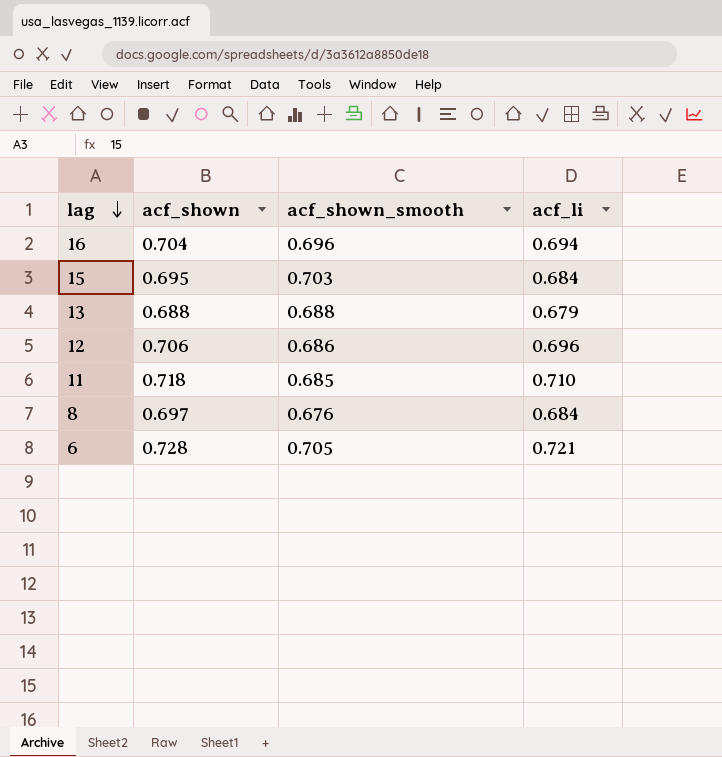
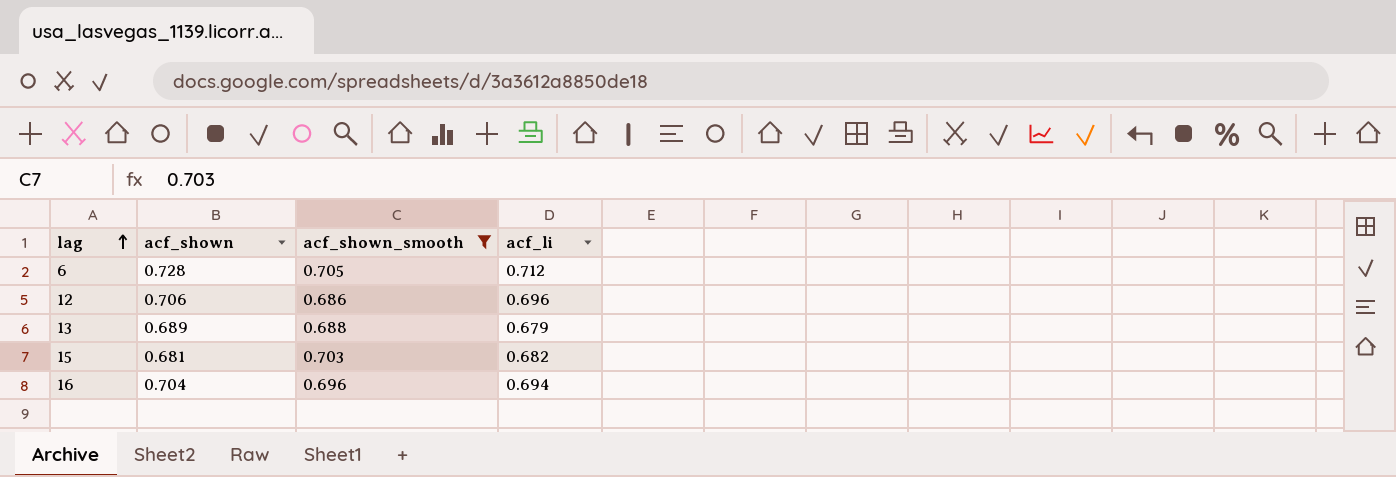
filter: none -> acf_shown_smooth >= 0.686
row order: lag descending -> lag ascending
6 | acf_li: 0.721 -> 0.712
13 | acf_shown: 0.688 -> 0.689
15 | acf_shown: 0.695 -> 0.681
15 | acf_li: 0.684 -> 0.682

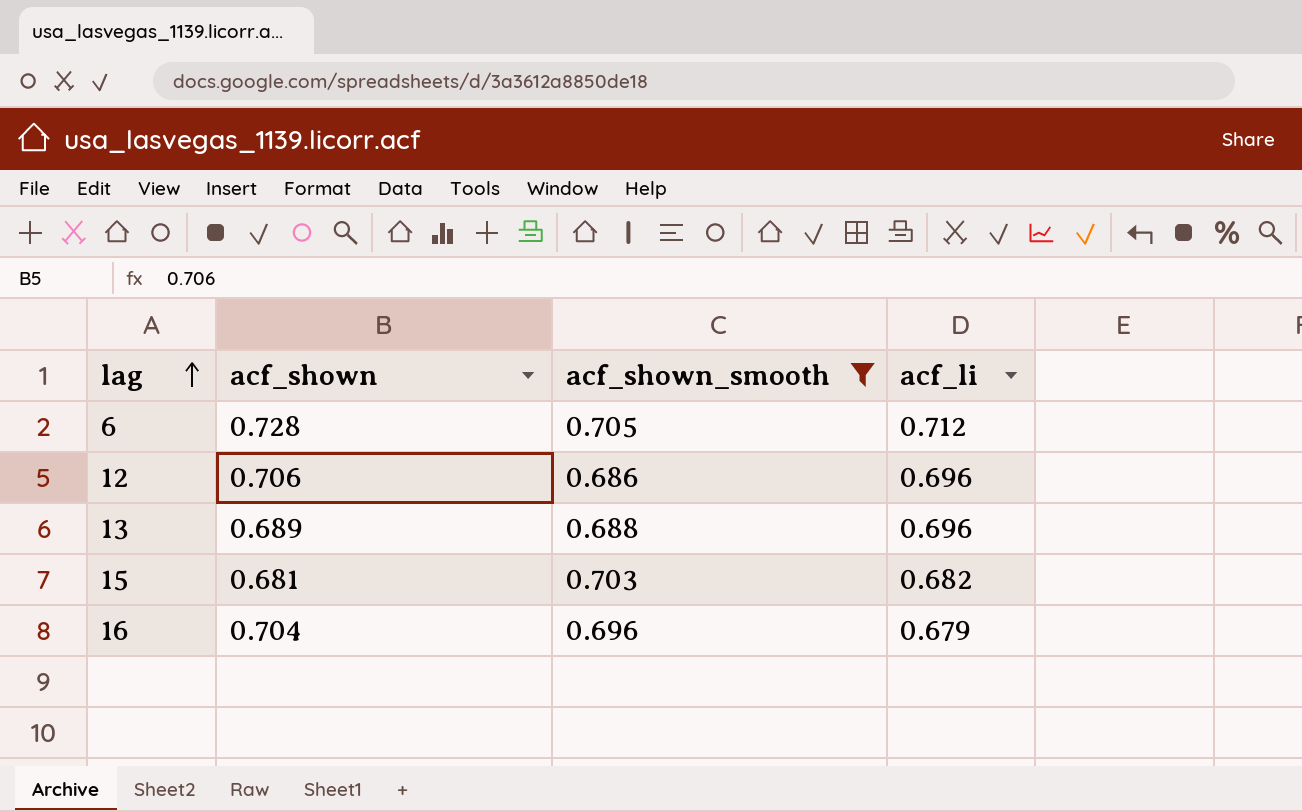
13 | acf_li: 0.679 -> 0.696
16 | acf_li: 0.694 -> 0.679

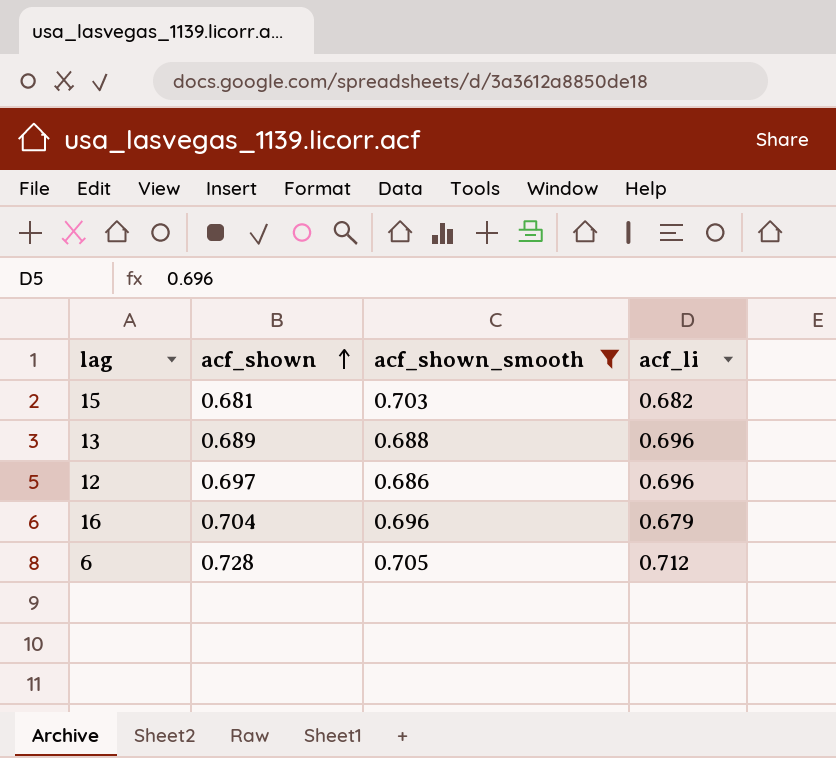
row order: lag ascending -> acf_shown ascending
12 | acf_shown: 0.706 -> 0.697

